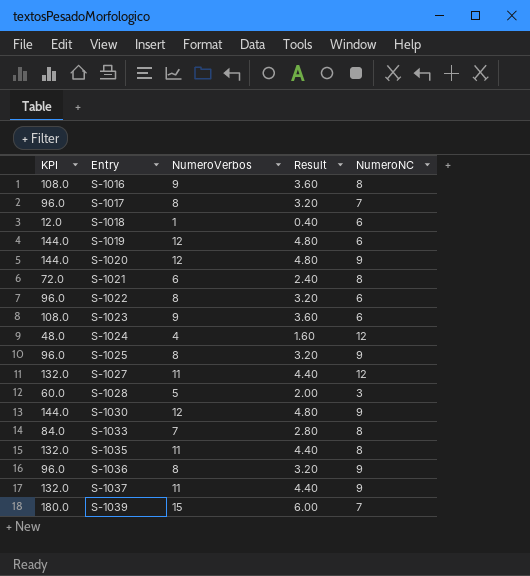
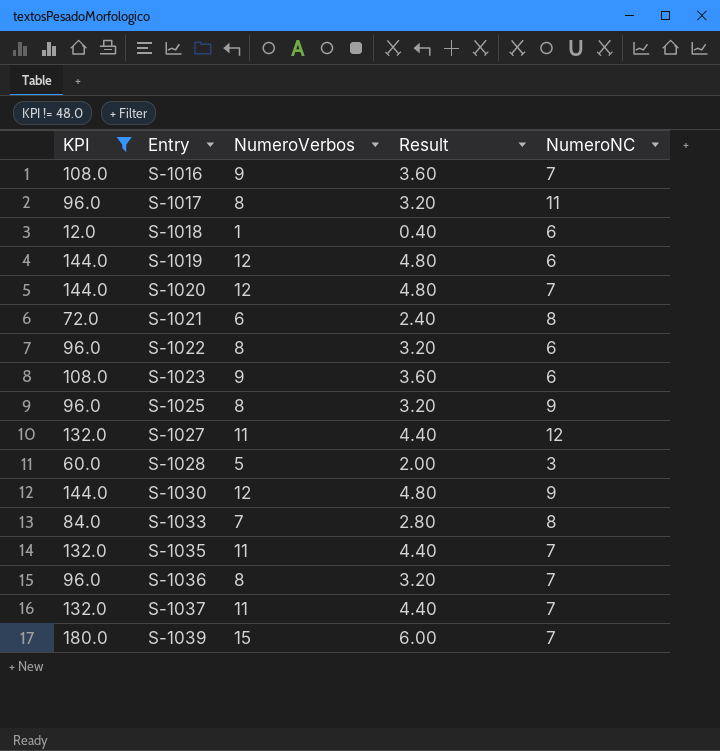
filter: none -> KPI != 48.0
S-1016 | NumeroNC: 8 -> 7
S-1017 | NumeroNC: 7 -> 11
S-1020 | NumeroNC: 9 -> 7
S-1035 | NumeroNC: 8 -> 7
S-1036 | NumeroNC: 9 -> 7
S-1037 | NumeroNC: 9 -> 7

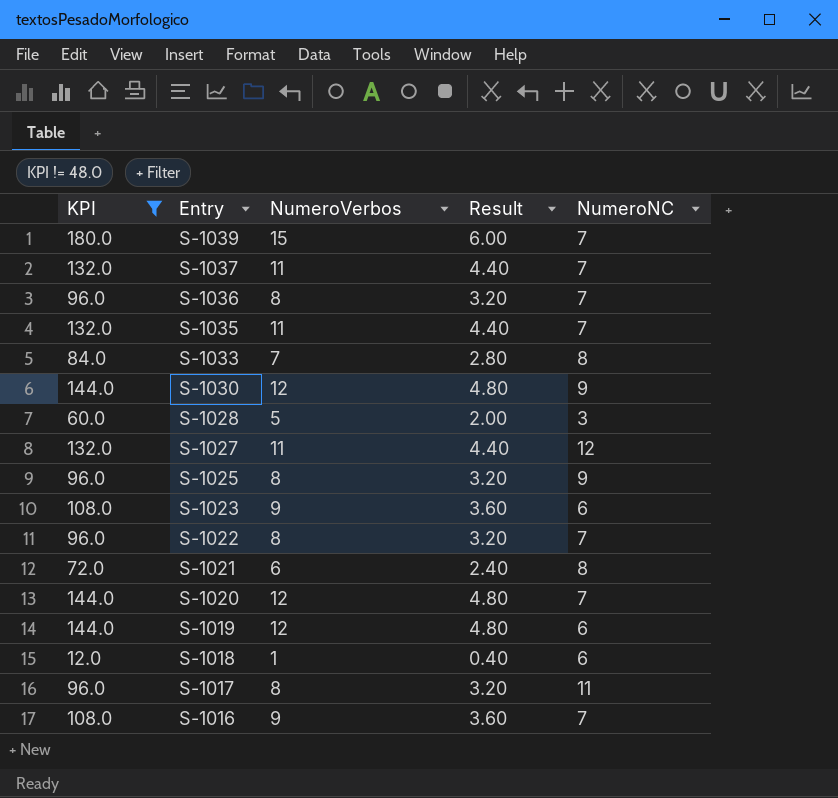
row order: Entry ascending -> Entry descending
S-1022 | NumeroNC: 6 -> 7

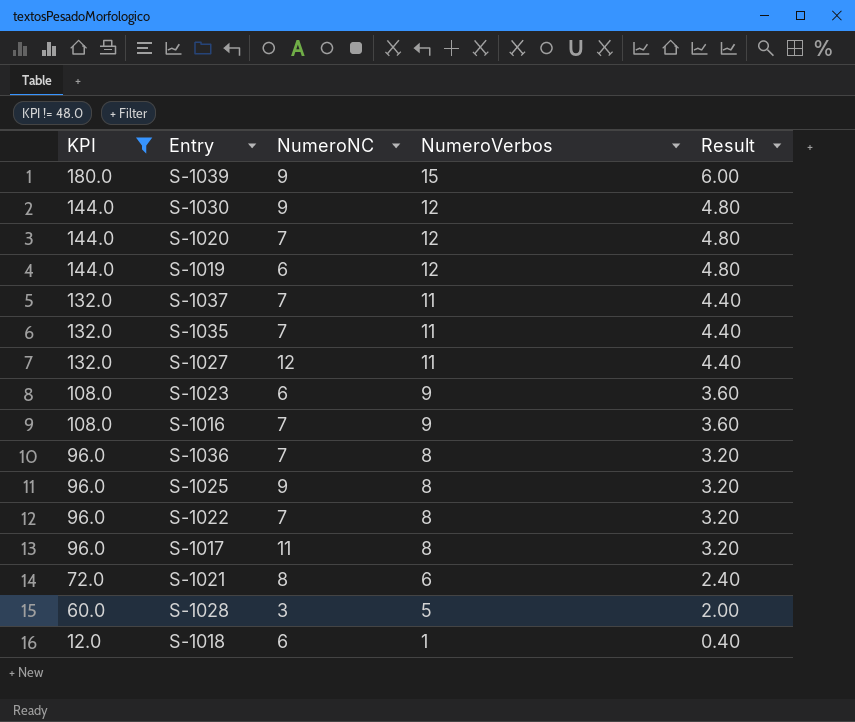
row order: Entry descending -> KPI descending
column NumeroNC | position: 5 -> 3
row S-1033: 84.0 | 7 | 2.80 | 8 -> none
S-1039 | NumeroNC: 7 -> 9

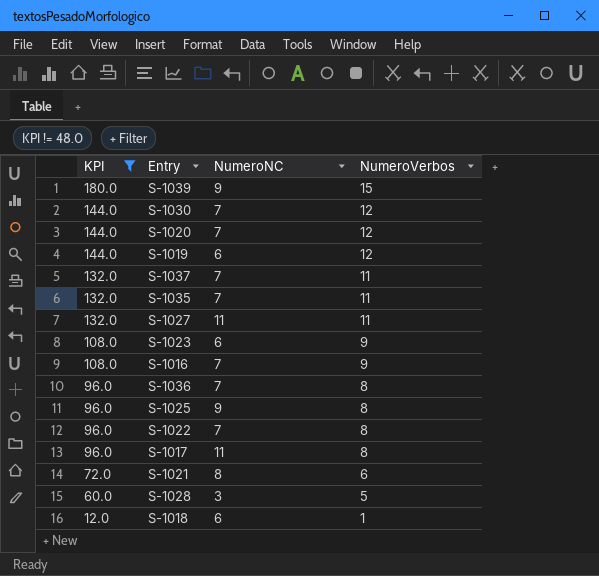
column Result | formula: [NumeroVerbos] * 0.4 -> none
S-1030 | NumeroNC: 9 -> 7
S-1027 | NumeroNC: 12 -> 11

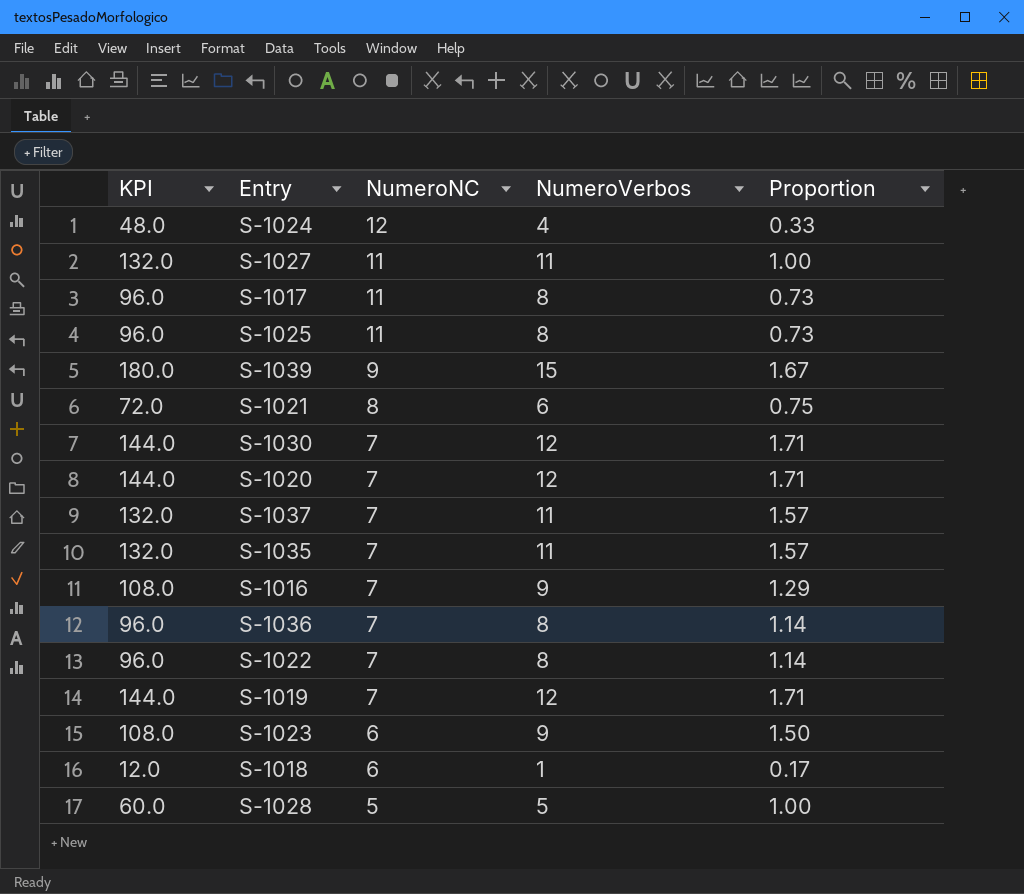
filter: KPI != 48.0 -> none
row order: KPI descending -> NumeroNC descending
column Proportion | formula: none -> [NumeroVerbos] / [NumeroNC]
S-1025 | NumeroNC: 9 -> 11
S-1019 | NumeroNC: 6 -> 7
S-1028 | NumeroNC: 3 -> 5

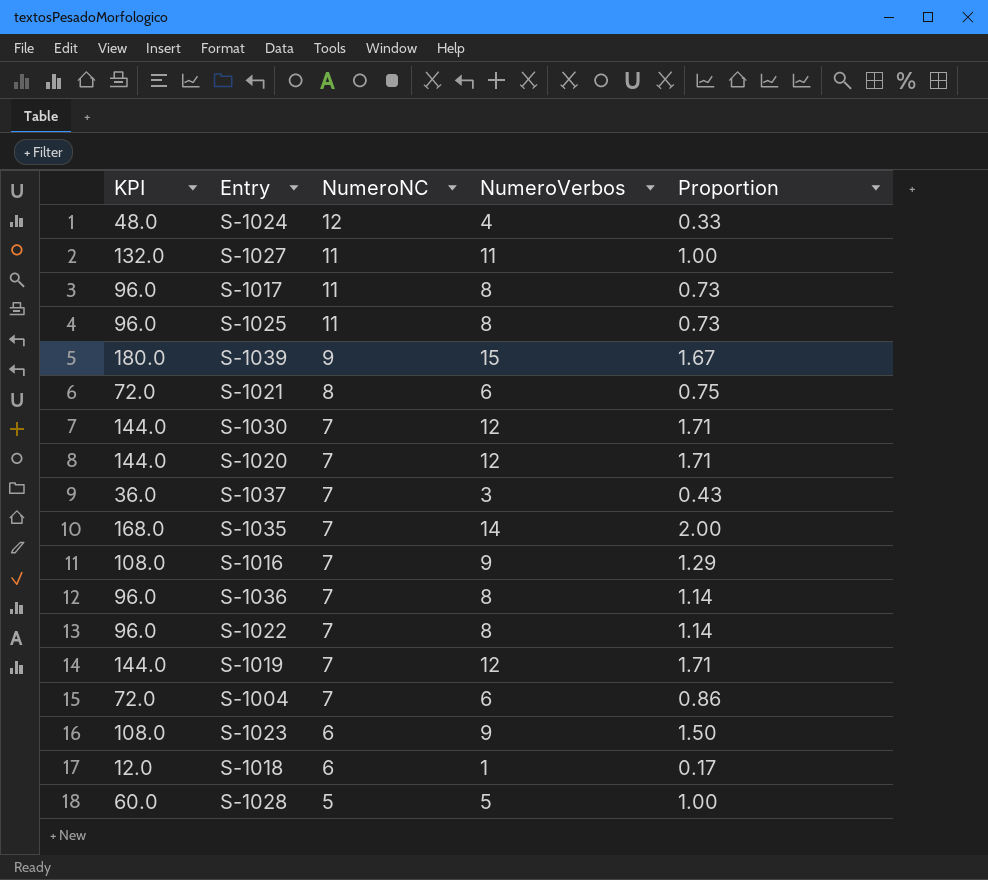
S-1037 | KPI: 132.0 -> 36.0
S-1037 | NumeroVerbos: 11 -> 3
S-1037 | Proportion: 1.57 -> 0.43
S-1035 | KPI: 132.0 -> 168.0
S-1035 | NumeroVerbos: 11 -> 14
S-1035 | Proportion: 1.57 -> 2.00
row S-1004: none -> 72.0 | 7 | 6 | 0.86

